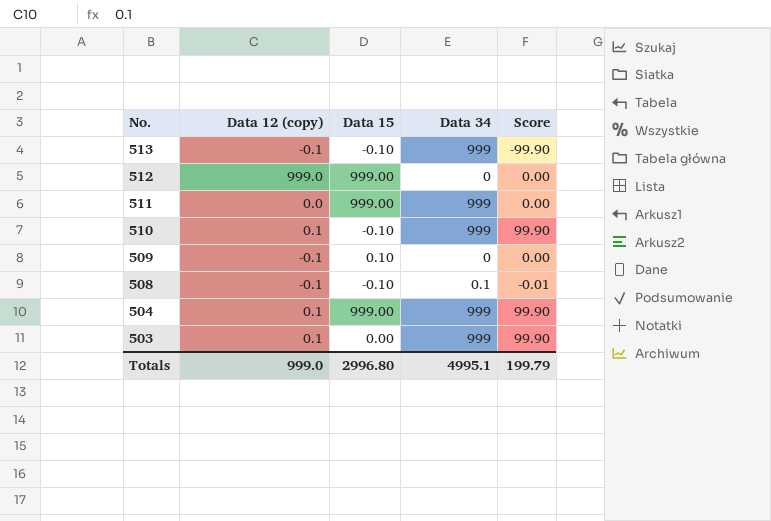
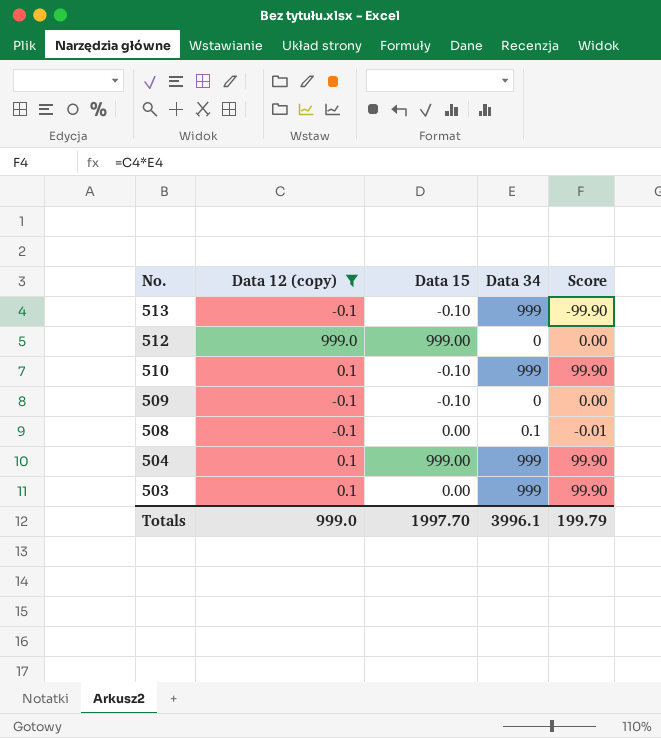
filter: none -> Data 12 (copy) != 0.0
509 | Data 15: 0.10 -> -0.10
508 | Data 15: -0.10 -> 0.00
Totals | Data 15: 2996.80 -> 1997.70
Totals | Data 34: 4995.1 -> 3996.1

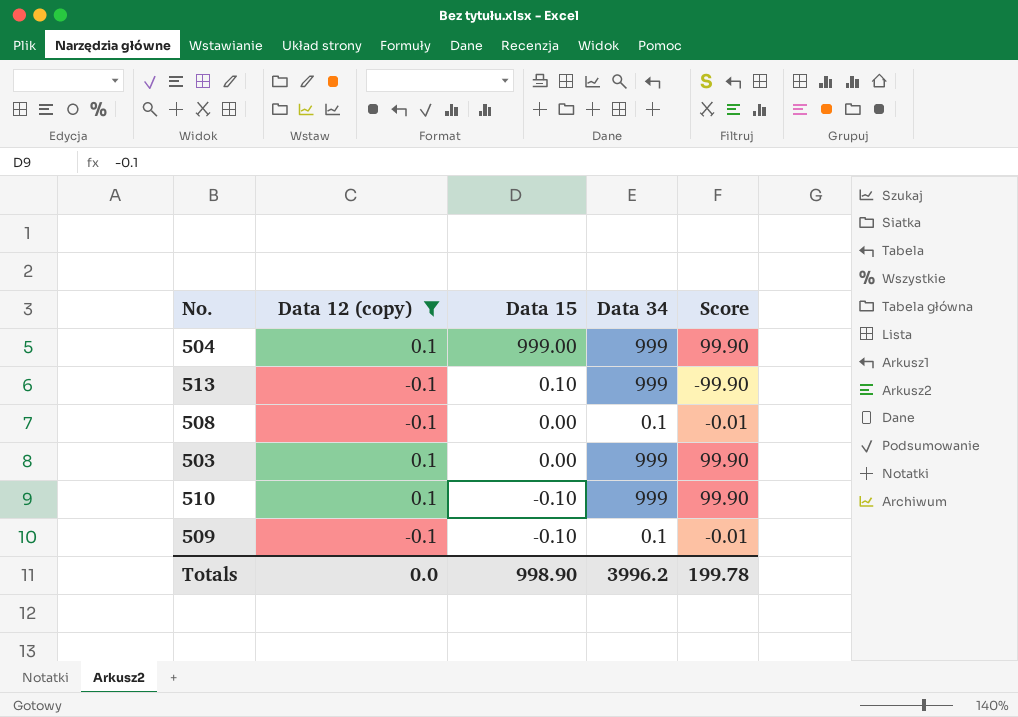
row order: No. descending -> Data 15 descending
row 512: 999.0 | 999.00 | 0 | 0.00 -> none
513 | Data 15: -0.10 -> 0.10
509 | Data 34: 0 -> 0.1
509 | Score: 0.00 -> -0.01
Totals | Data 12 (copy): 999.0 -> 0.0
Totals | Data 15: 1997.70 -> 998.90
Totals | Data 34: 3996.1 -> 3996.2
Totals | Score: 199.79 -> 199.78

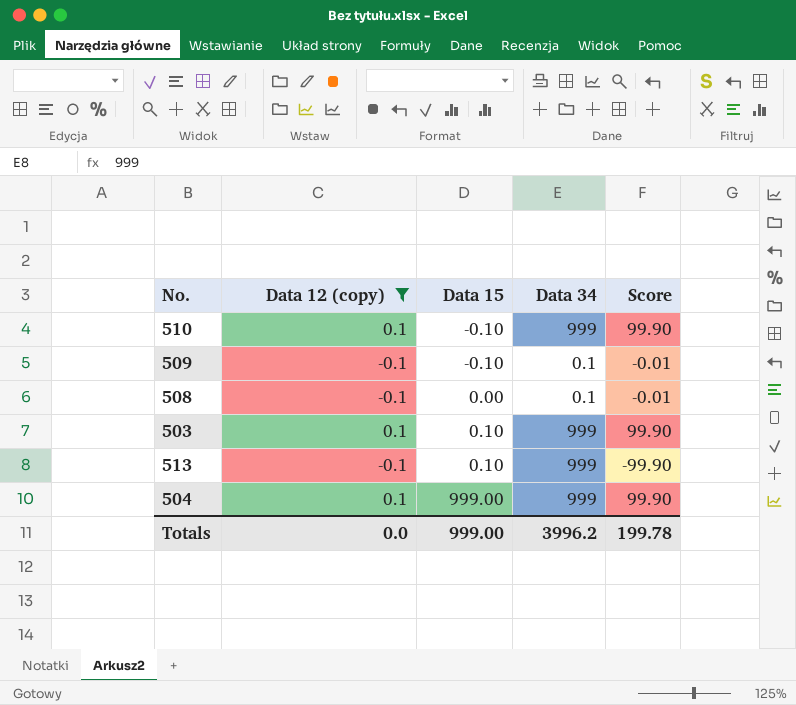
row order: Data 15 descending -> Data 15 ascending
503 | Data 15: 0.00 -> 0.10
Totals | Data 15: 998.90 -> 999.00

